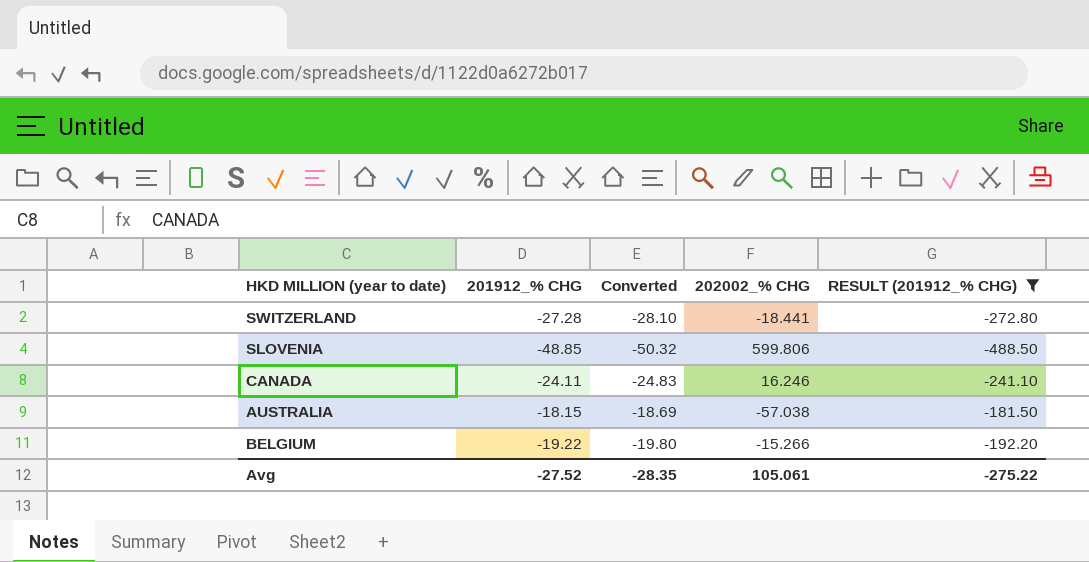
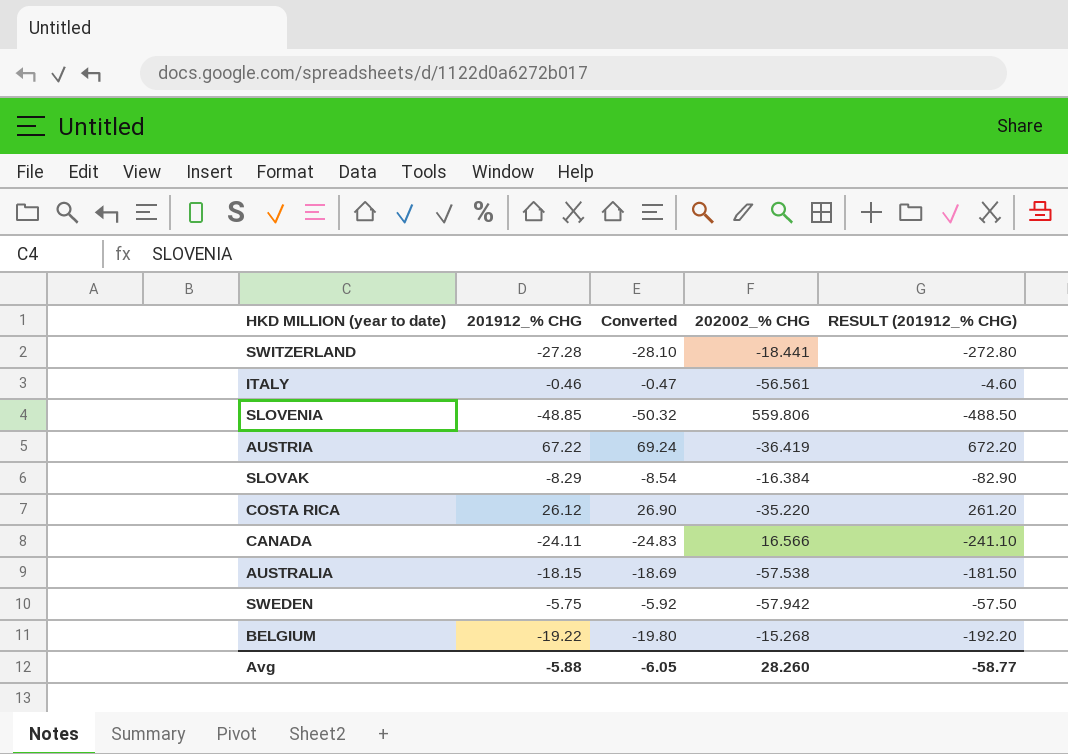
filter: RESULT (201912_% CHG) <= -181.50 -> none
SLOVENIA | 202002_% CHG: 599.806 -> 559.806
CANADA | 202002_% CHG: 16.246 -> 16.566
AUSTRALIA | 202002_% CHG: -57.038 -> -57.538
BELGIUM | 202002_% CHG: -15.266 -> -15.268
Avg | 201912_% CHG: -27.52 -> -5.88
Avg | Converted: -28.35 -> -6.05
Avg | 202002_% CHG: 105.061 -> 28.260
Avg | RESULT (201912_% CHG): -275.22 -> -58.77

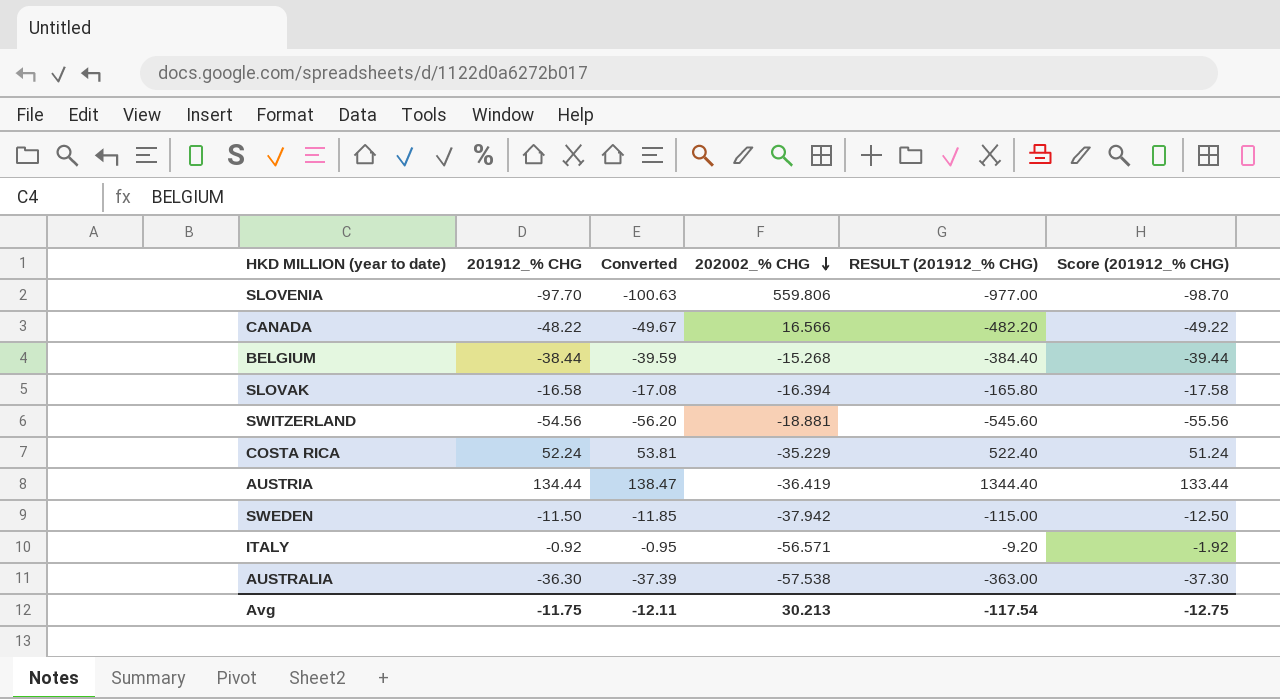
row order: none -> 202002_% CHG descending
column Score (201912_% CHG) | formula: none -> [201912_% CHG] - 1
SLOVENIA | 201912_% CHG: -48.85 -> -97.70
SLOVENIA | Converted: -50.32 -> -100.63
SLOVENIA | RESULT (201912_% CHG): -488.50 -> -977.00
CANADA | 201912_% CHG: -24.11 -> -48.22
CANADA | Converted: -24.83 -> -49.67
CANADA | RESULT (201912_% CHG): -241.10 -> -482.20
BELGIUM | 201912_% CHG: -19.22 -> -38.44
BELGIUM | Converted: -19.80 -> -39.59
BELGIUM | RESULT (201912_% CHG): -192.20 -> -384.40
SLOVAK | 201912_% CHG: -8.29 -> -16.58
SLOVAK | Converted: -8.54 -> -17.08
SLOVAK | 202002_% CHG: -16.384 -> -16.394
SLOVAK | RESULT (201912_% CHG): -82.90 -> -165.80
SWITZERLAND | 201912_% CHG: -27.28 -> -54.56
SWITZERLAND | Converted: -28.10 -> -56.20
SWITZERLAND | 202002_% CHG: -18.441 -> -18.881
SWITZERLAND | RESULT (201912_% CHG): -272.80 -> -545.60
COSTA RICA | 201912_% CHG: 26.12 -> 52.24
COSTA RICA | Converted: 26.90 -> 53.81
COSTA RICA | 202002_% CHG: -35.220 -> -35.229
COSTA RICA | RESULT (201912_% CHG): 261.20 -> 522.40
AUSTRIA | 201912_% CHG: 67.22 -> 134.44
AUSTRIA | Converted: 69.24 -> 138.47
AUSTRIA | RESULT (201912_% CHG): 672.20 -> 1344.40
SWEDEN | 201912_% CHG: -5.75 -> -11.50
SWEDEN | Converted: -5.92 -> -11.85
SWEDEN | 202002_% CHG: -57.942 -> -37.942
SWEDEN | RESULT (201912_% CHG): -57.50 -> -115.00
ITALY | 201912_% CHG: -0.46 -> -0.92
ITALY | Converted: -0.47 -> -0.95
ITALY | 202002_% CHG: -56.561 -> -56.571
ITALY | RESULT (201912_% CHG): -4.60 -> -9.20
AUSTRALIA | 201912_% CHG: -18.15 -> -36.30
AUSTRALIA | Converted: -18.69 -> -37.39
AUSTRALIA | RESULT (201912_% CHG): -181.50 -> -363.00
Avg | 201912_% CHG: -5.88 -> -11.75
Avg | Converted: -6.05 -> -12.11
Avg | 202002_% CHG: 28.260 -> 30.213
Avg | RESULT (201912_% CHG): -58.77 -> -117.54

